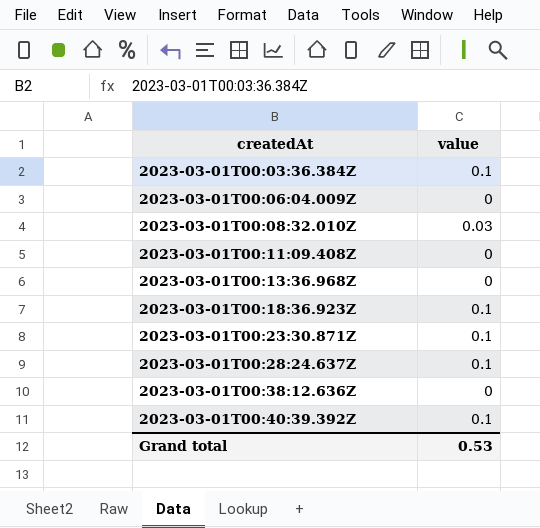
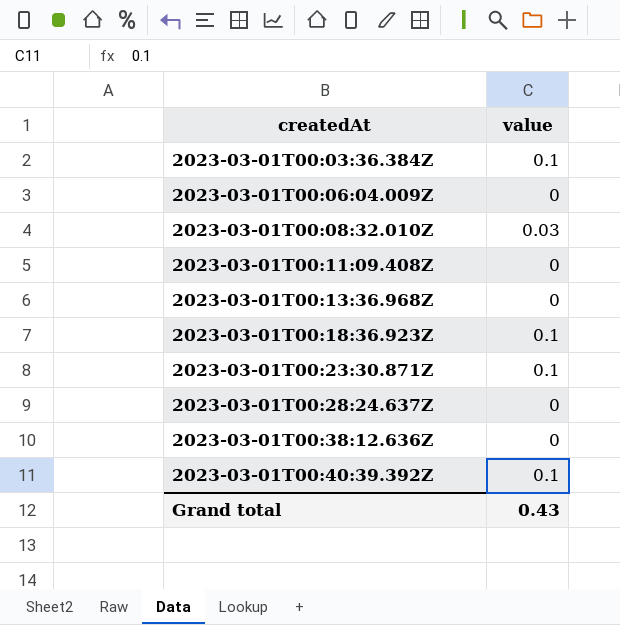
2023-03-01T00:28:24.637Z | value: 0.1 -> 0
Grand total | value: 0.53 -> 0.43

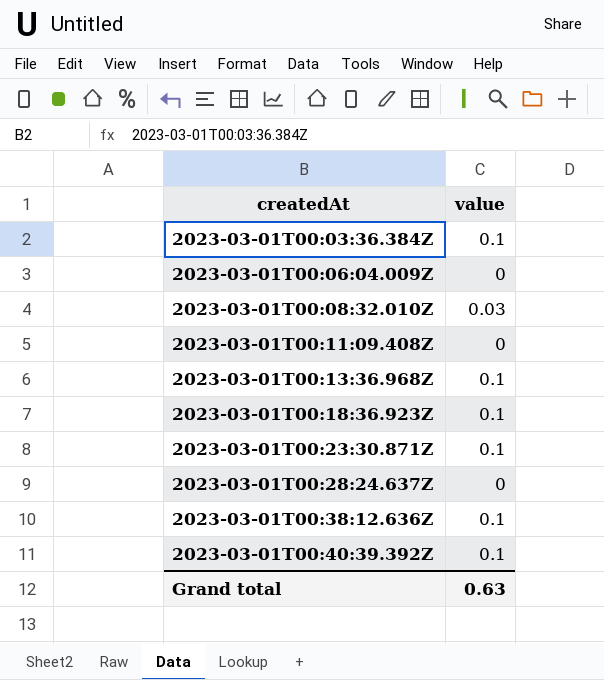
2023-03-01T00:13:36.968Z | value: 0 -> 0.1
2023-03-01T00:38:12.636Z | value: 0 -> 0.1
Grand total | value: 0.43 -> 0.63

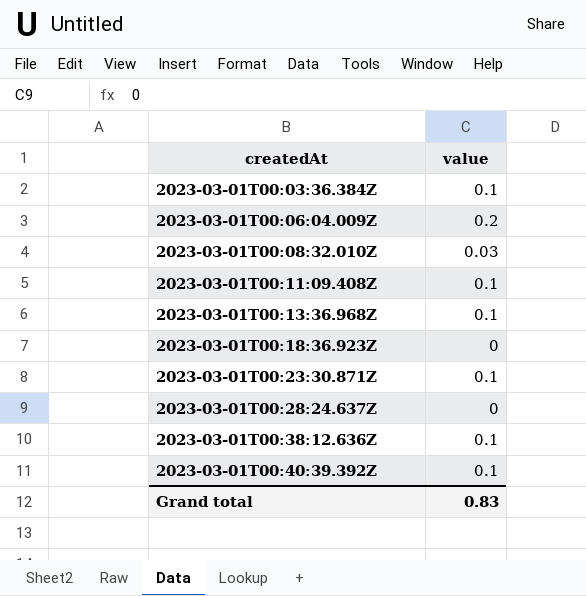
2023-03-01T00:06:04.009Z | value: 0 -> 0.2
2023-03-01T00:11:09.408Z | value: 0 -> 0.1
2023-03-01T00:18:36.923Z | value: 0.1 -> 0
Grand total | value: 0.63 -> 0.83

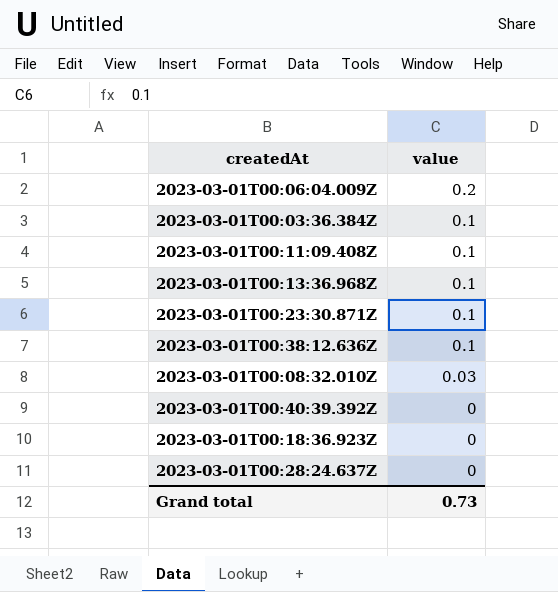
row order: createdAt ascending -> value descending
2023-03-01T00:40:39.392Z | value: 0.1 -> 0
Grand total | value: 0.83 -> 0.73

